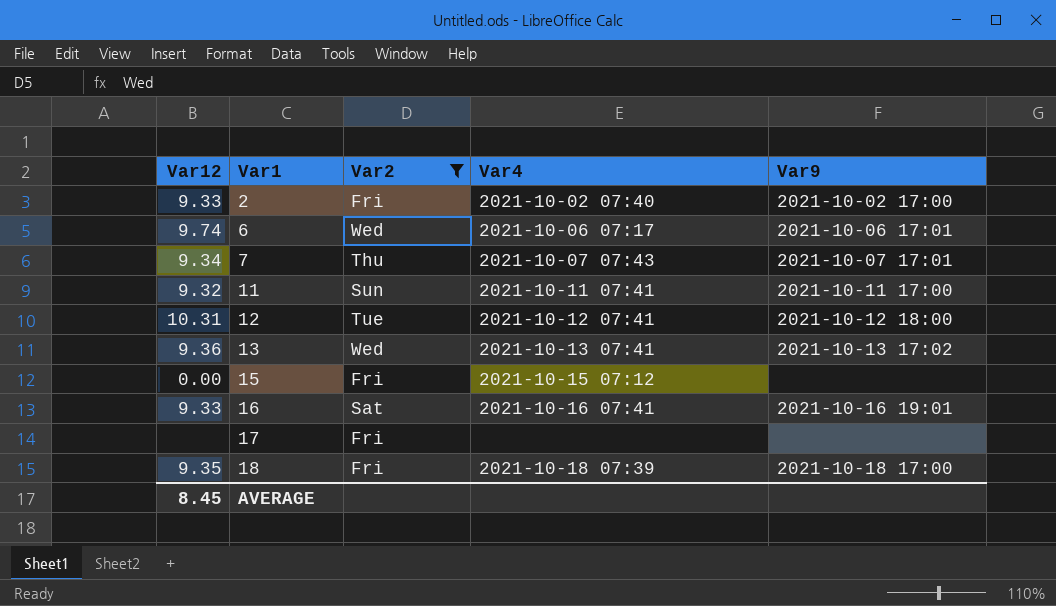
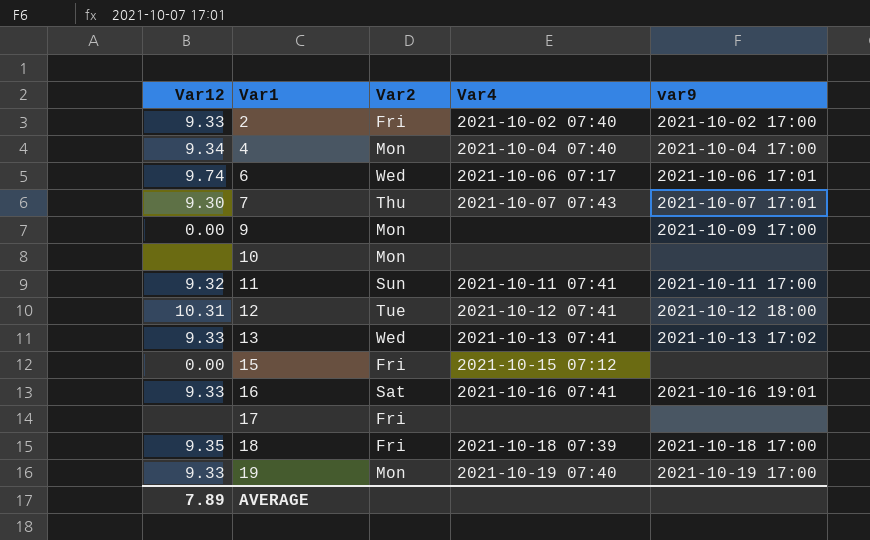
filter: Var2 != Mon -> none
column name: Var9 -> var9
7 | Var12: 9.34 -> 9.30
13 | Var12: 9.36 -> 9.33
AVERAGE | Var12: 8.45 -> 7.89

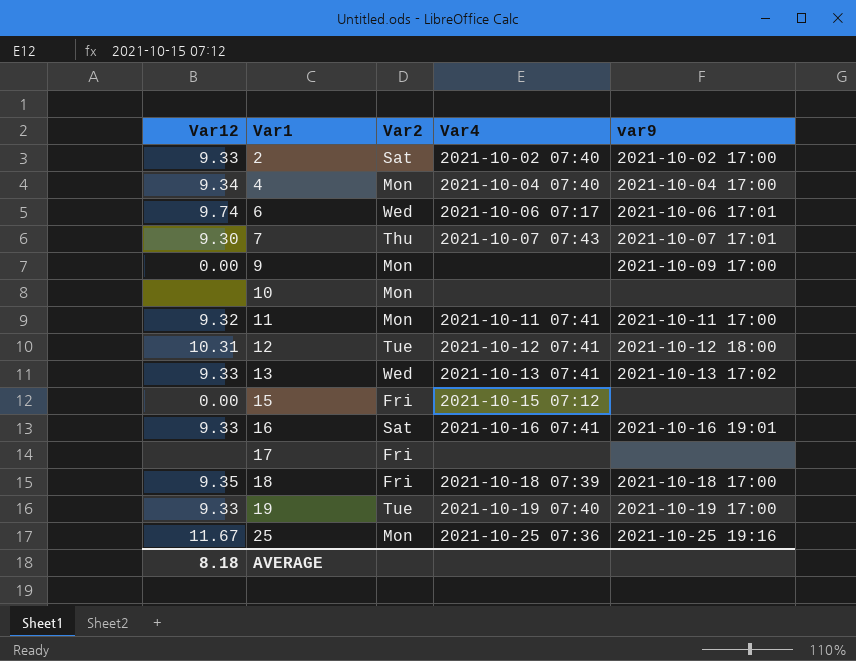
2 | Var2: Fri -> Sat
11 | Var2: Sun -> Mon
19 | Var2: Mon -> Tue
row 25: none -> 11.67 | Mon | 2021-10-25 07:36 | 2021-10-25 19:16
AVERAGE | Var12: 7.89 -> 8.18

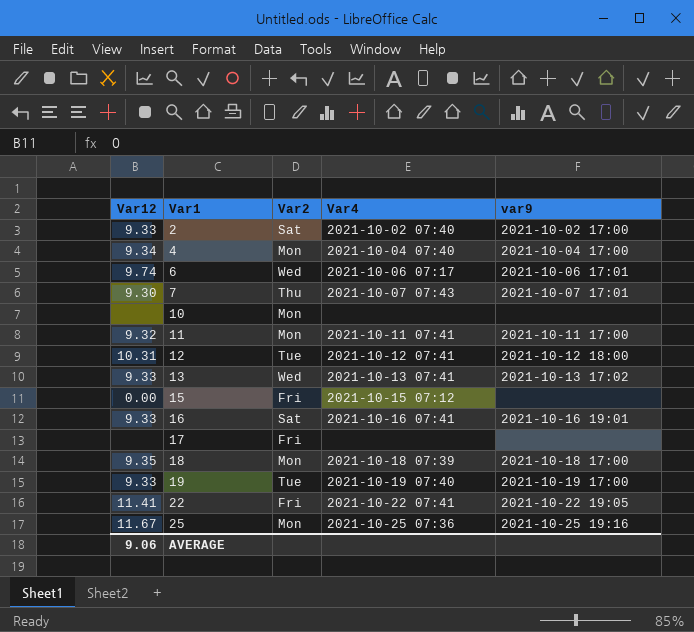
row 9: 0.00 | Mon | none | 2021-10-09 17:00 -> none
18 | Var2: Fri -> Mon
row 22: none -> 11.41 | Fri | 2021-10-22 07:41 | 2021-10-22 19:05
AVERAGE | Var12: 8.18 -> 9.06

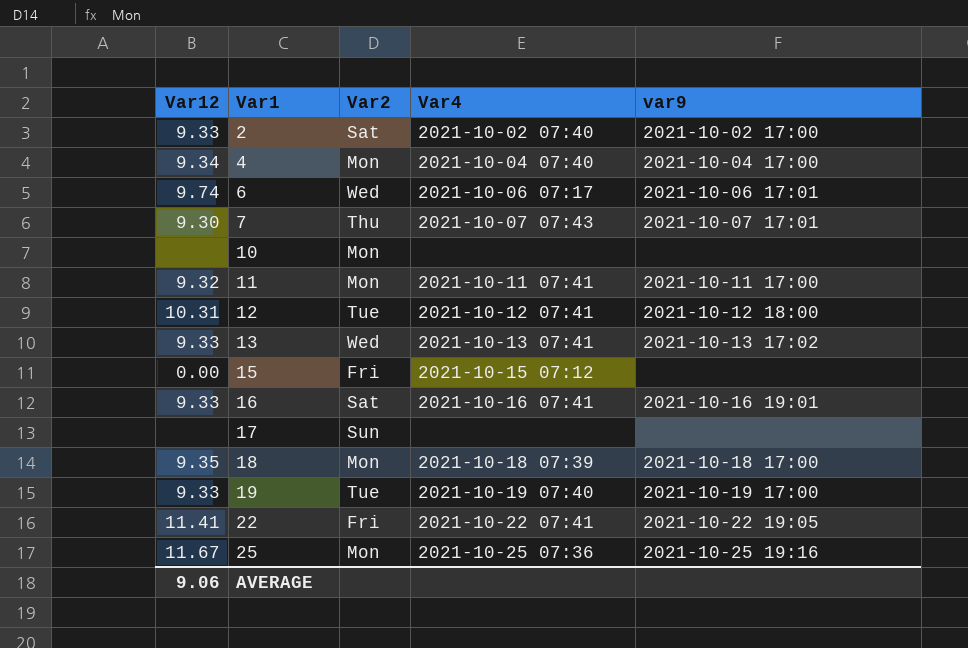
17 | Var2: Fri -> Sun

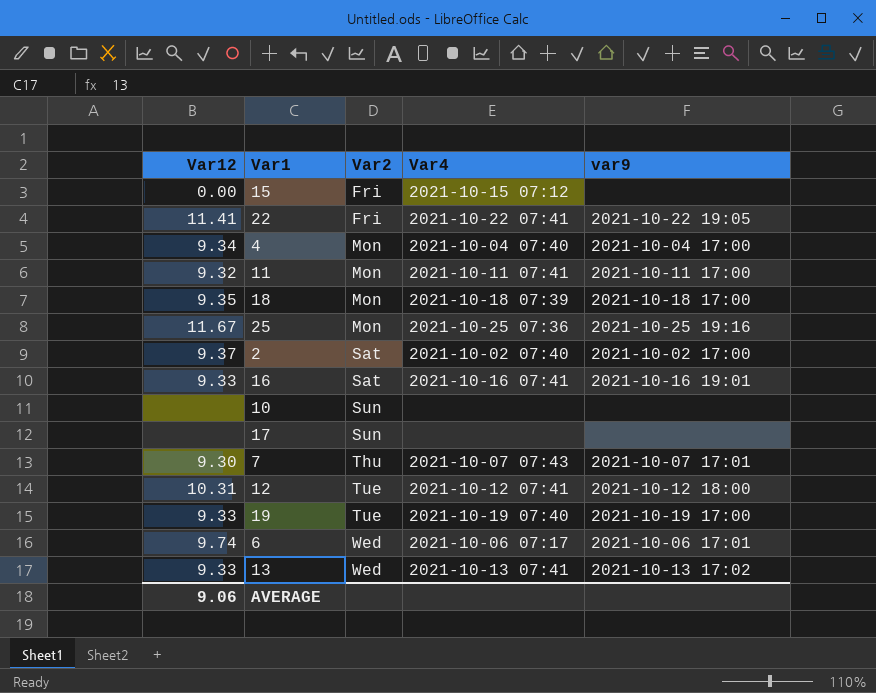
row order: Var1 ascending -> Var2 ascending
2 | Var12: 9.33 -> 9.37
10 | Var2: Mon -> Sun

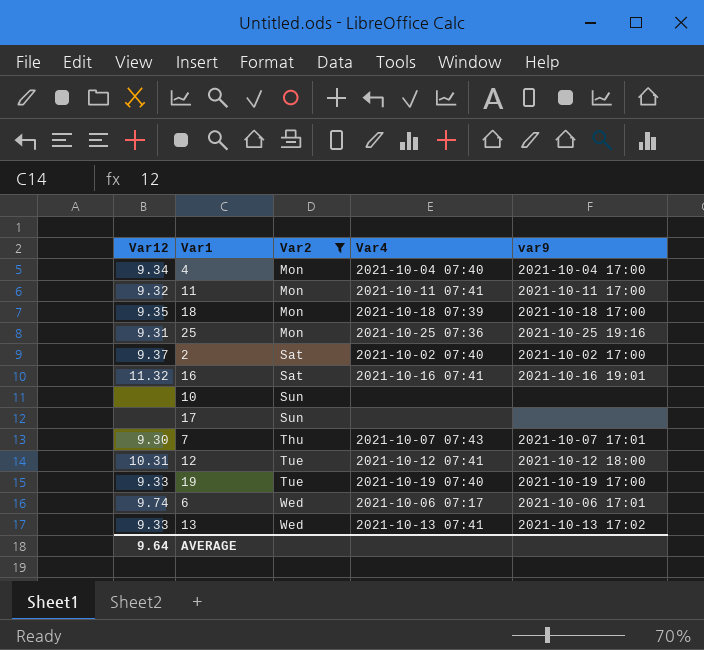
filter: none -> Var2 != Fri
25 | Var12: 11.67 -> 9.31
16 | Var12: 9.33 -> 11.32
AVERAGE | Var12: 9.06 -> 9.64

